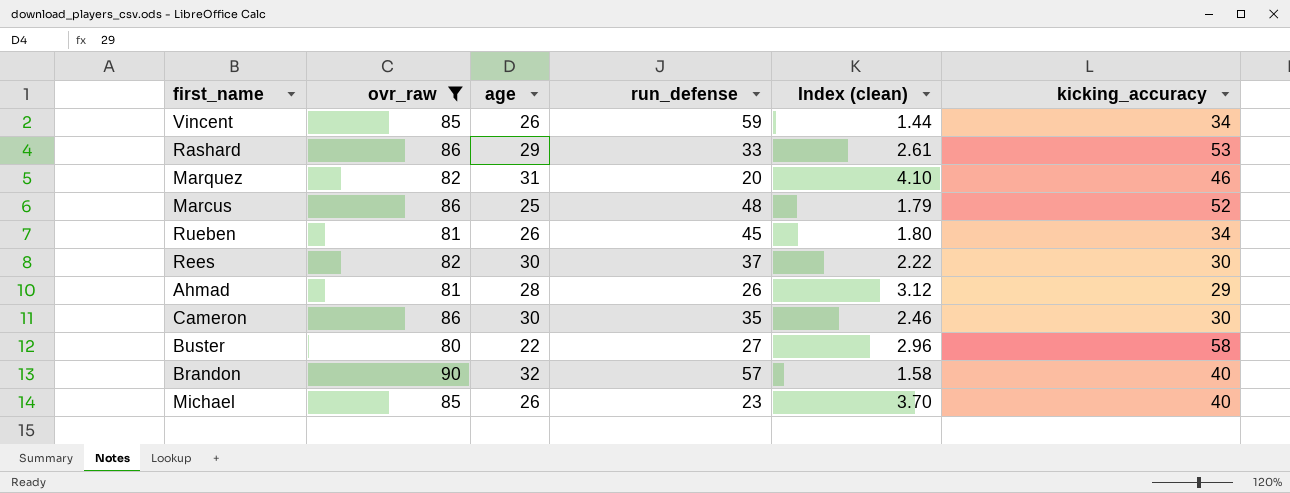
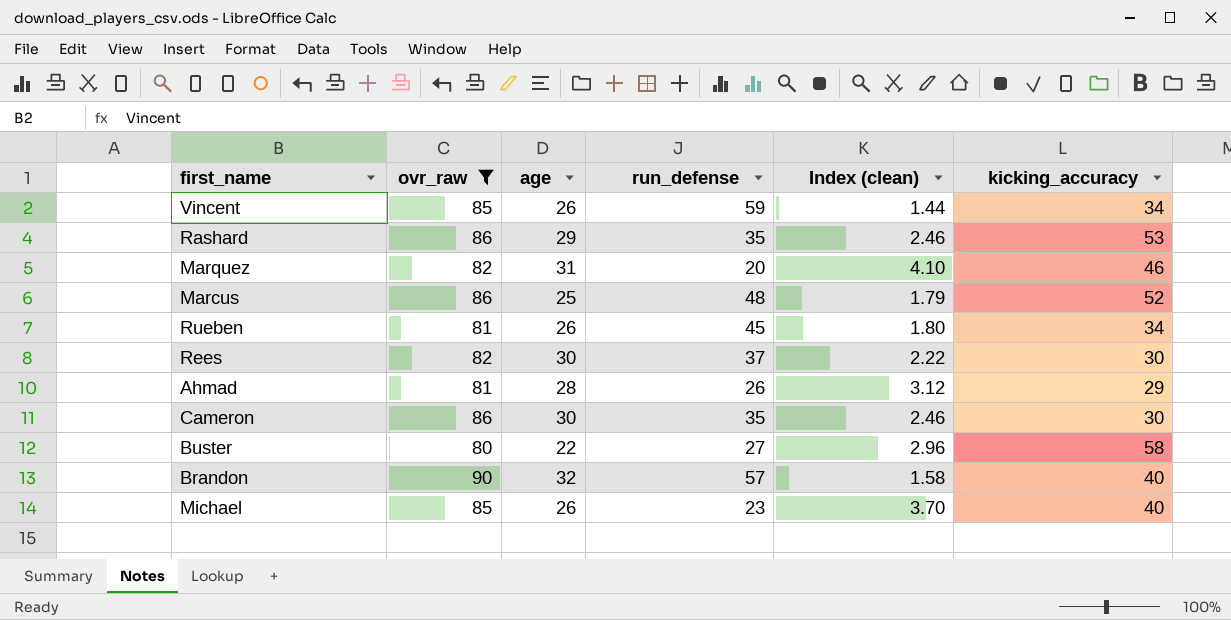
Rashard | run_defense: 33 -> 35
Rashard | Index (clean): 2.61 -> 2.46

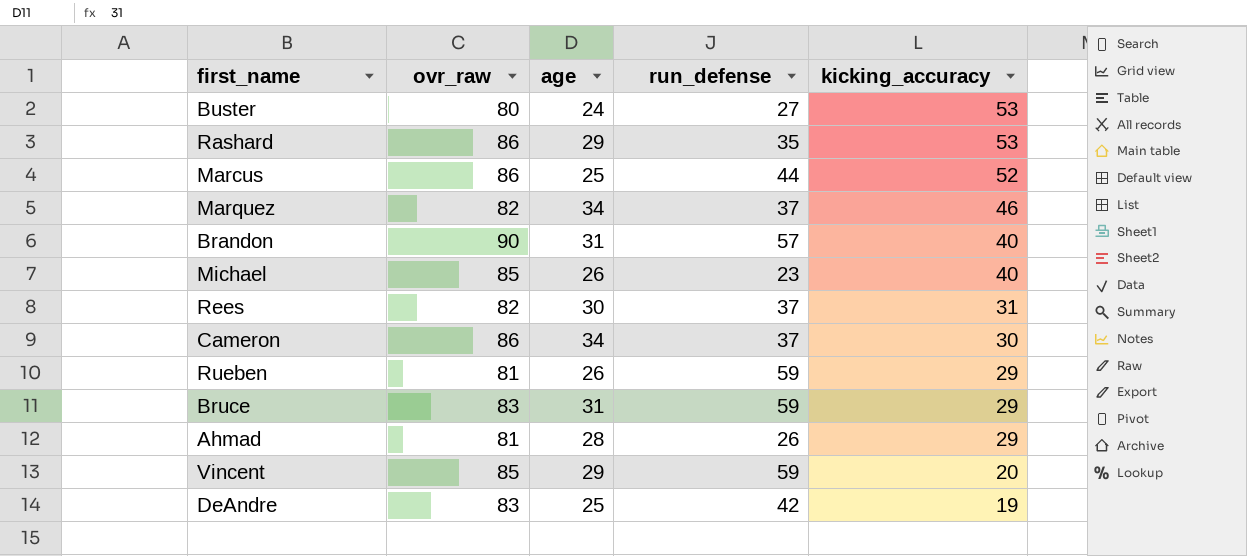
filter: ovr_raw != 83 -> none
row order: none -> kicking_accuracy descending
column Index (clean) | formula: [ovr_raw] / [run_defense] -> none
Buster | age: 22 -> 24
Buster | kicking_accuracy: 58 -> 53
Marcus | run_defense: 48 -> 44
Marquez | age: 31 -> 34
Marquez | run_defense: 20 -> 37
Brandon | age: 32 -> 31
Rees | kicking_accuracy: 30 -> 31
Cameron | age: 30 -> 34
Cameron | run_defense: 35 -> 37
Rueben | run_defense: 45 -> 59
Rueben | kicking_accuracy: 34 -> 29
Vincent | age: 26 -> 29
Vincent | kicking_accuracy: 34 -> 20

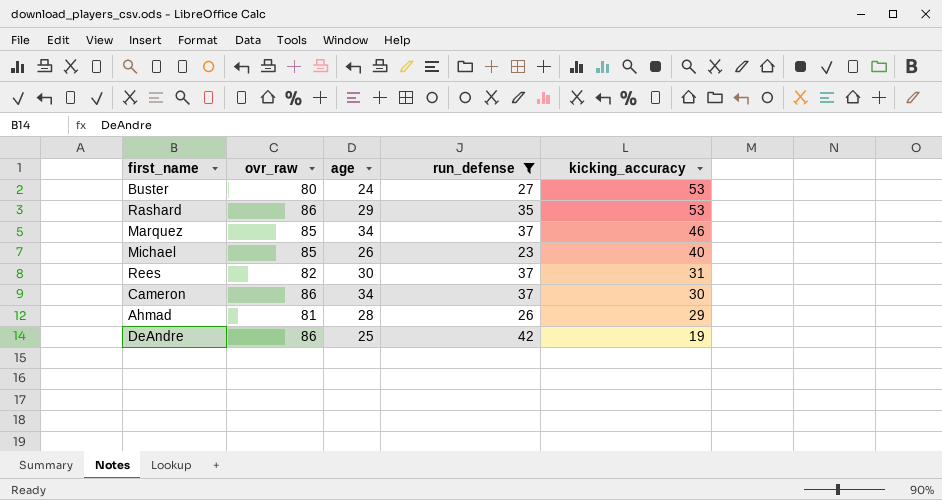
filter: none -> run_defense <= 42
Marquez | ovr_raw: 82 -> 85
DeAndre | ovr_raw: 83 -> 86

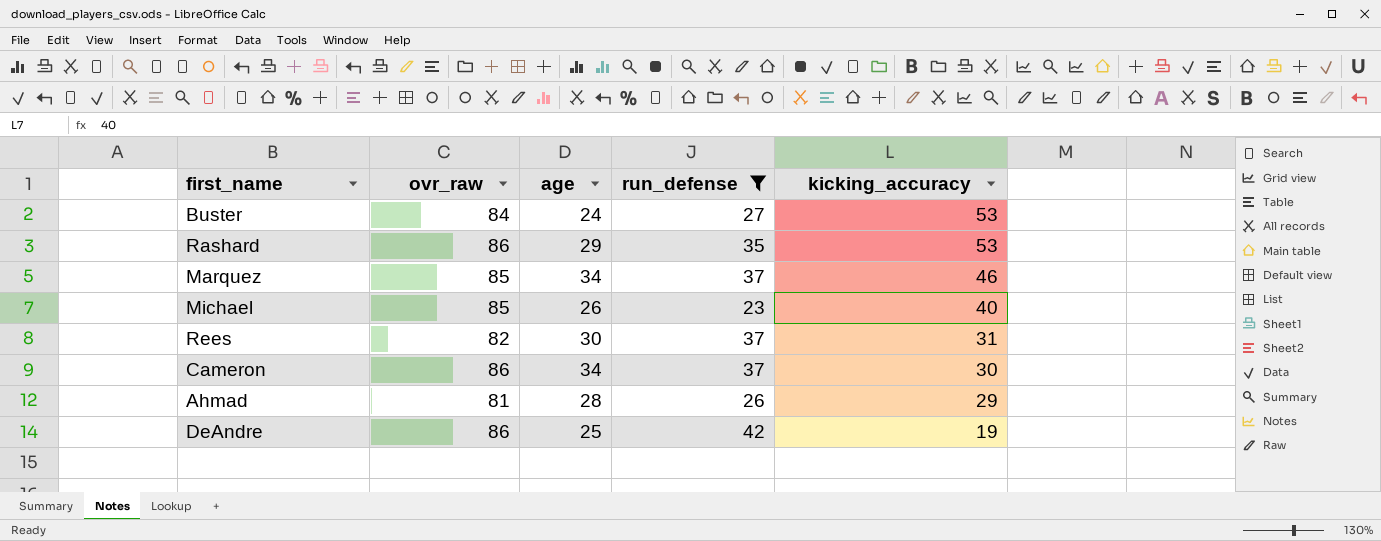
Buster | ovr_raw: 80 -> 84

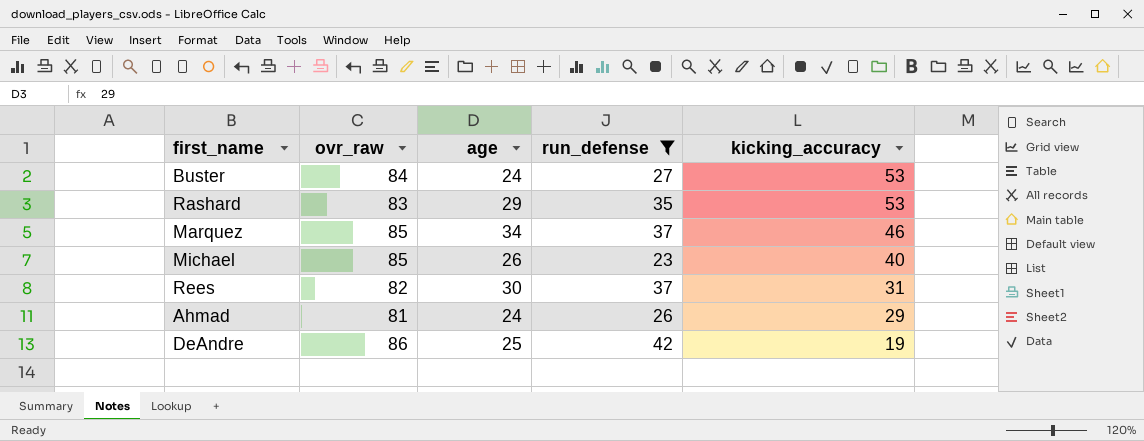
row Cameron: 86 | 34 | 37 | 30 -> none
Rashard | ovr_raw: 86 -> 83
Ahmad | age: 28 -> 24

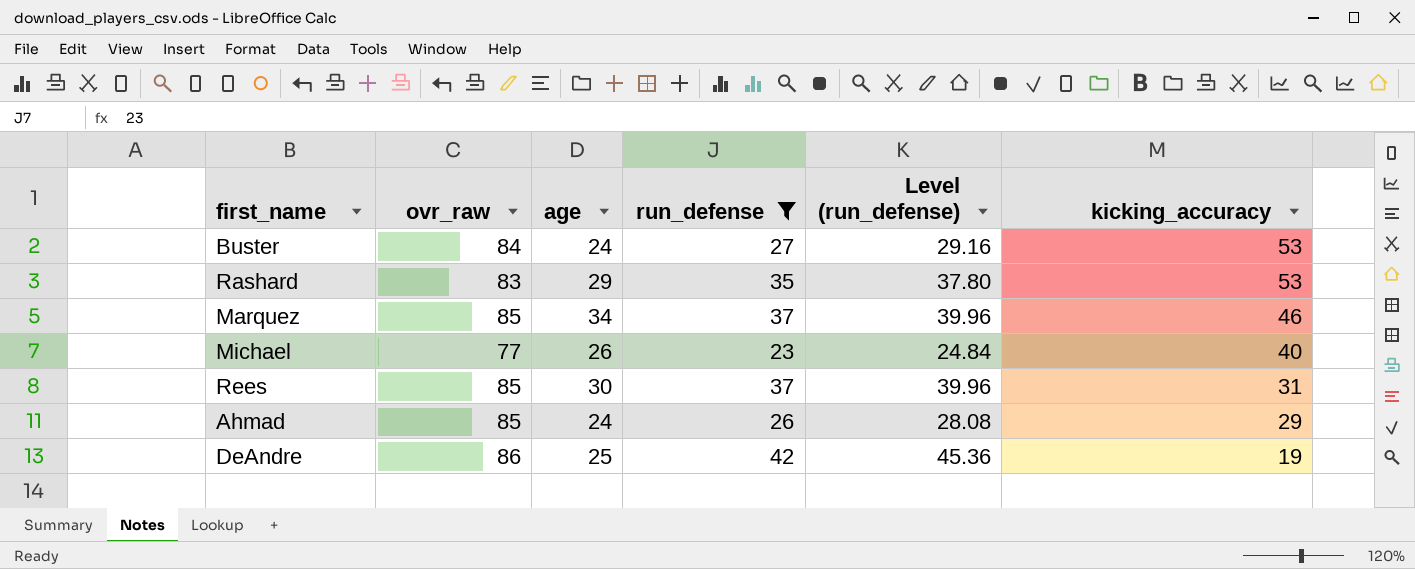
column Level (run_defense) | formula: none -> [run_defense] * 1.08
Michael | ovr_raw: 85 -> 77
Rees | ovr_raw: 82 -> 85
Ahmad | ovr_raw: 81 -> 85

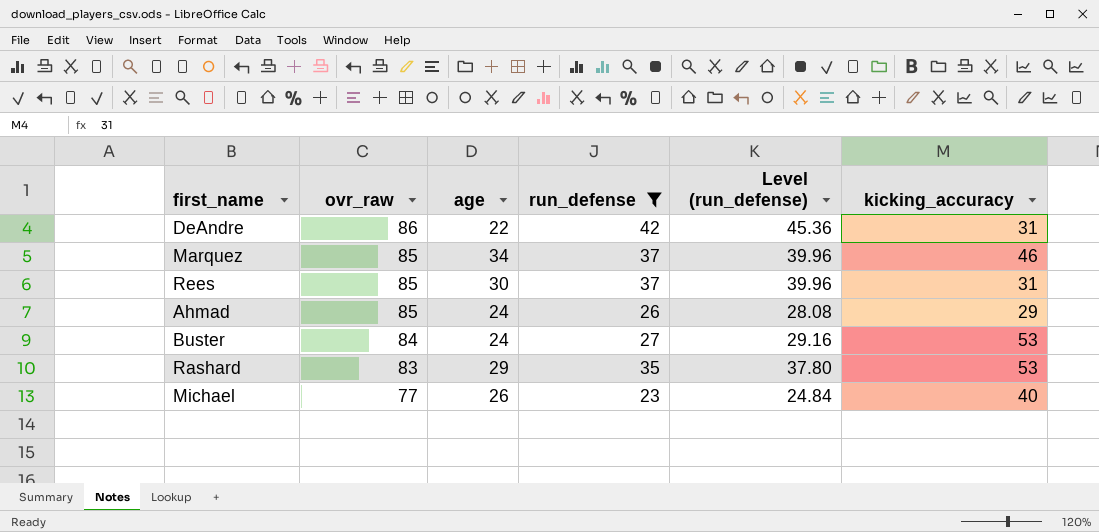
row order: kicking_accuracy descending -> ovr_raw descending
DeAndre | age: 25 -> 22
DeAndre | kicking_accuracy: 19 -> 31

